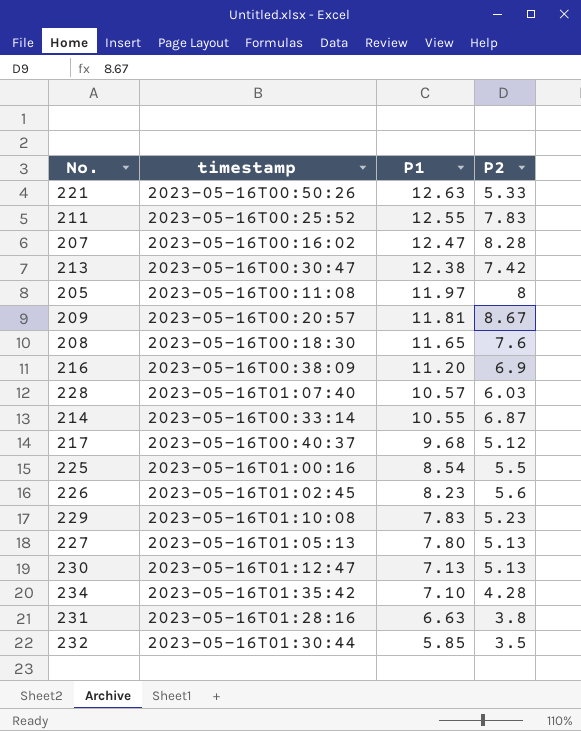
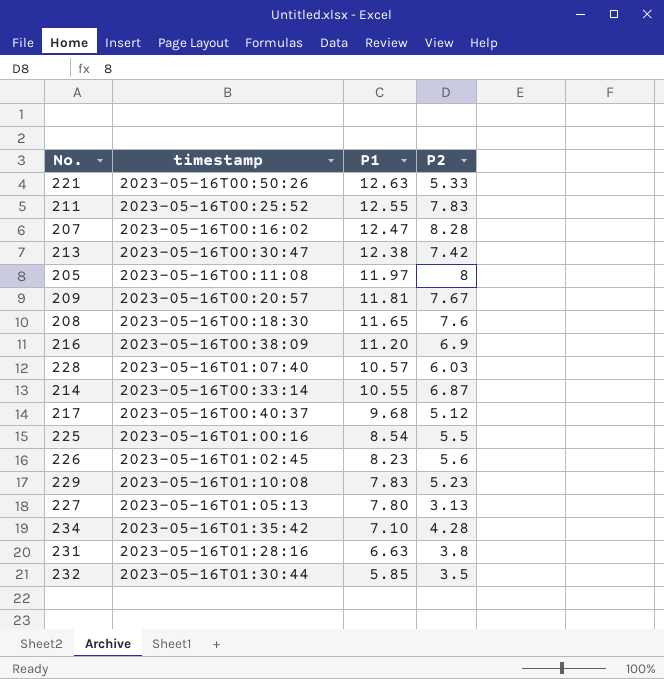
row 230: 2023-05-16T01:12:47 | 7.13 | 5.13 -> none
209 | P2: 8.67 -> 7.67
227 | P2: 5.13 -> 3.13

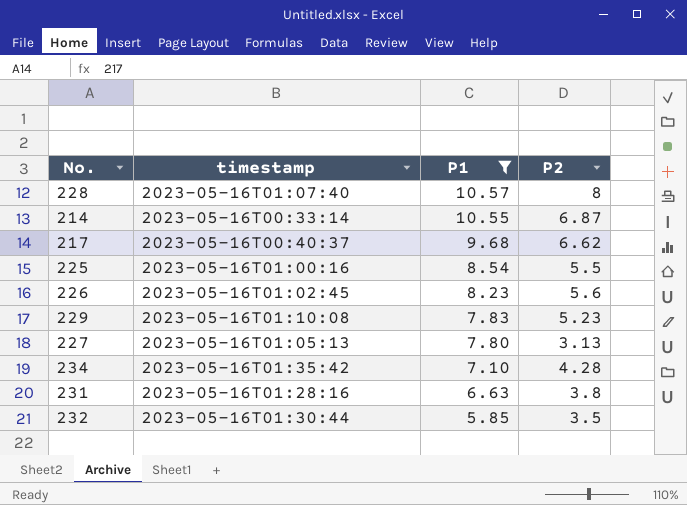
filter: none -> P1 <= 10.57
228 | P2: 6.03 -> 8
217 | P2: 5.12 -> 6.62

